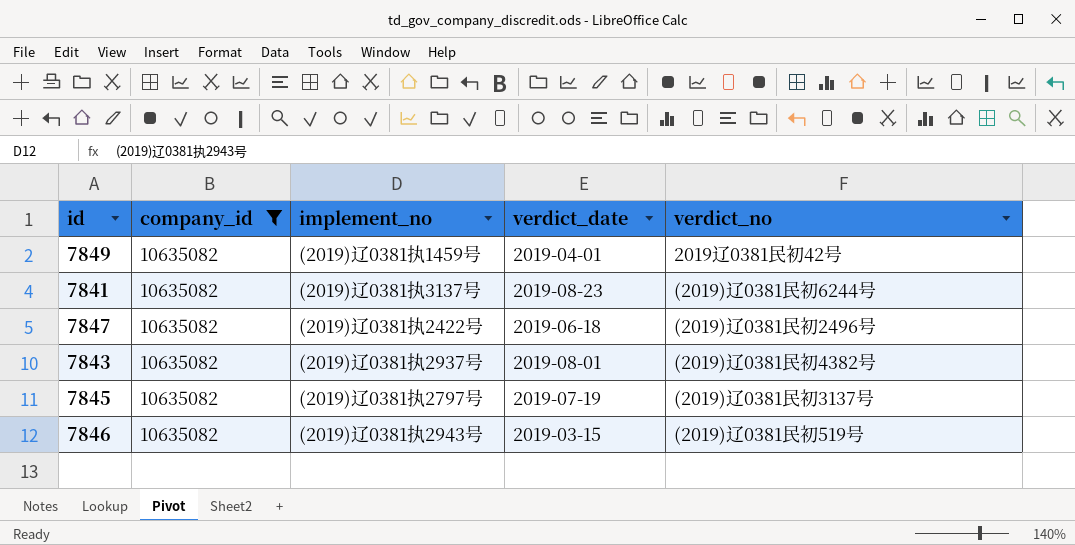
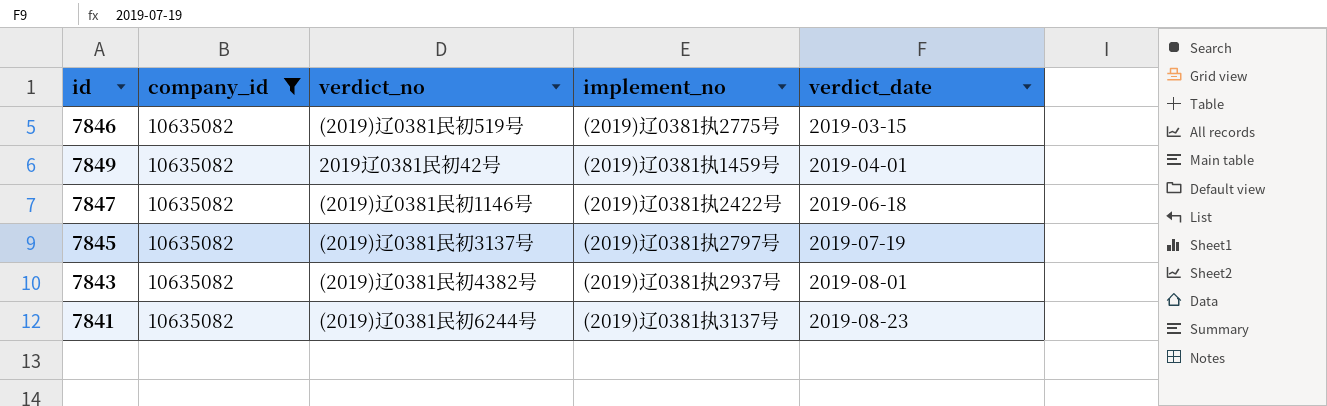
row order: none -> verdict_date ascending
column verdict_no | position: 5 -> 3
7846 | implement_no: (2019)辽0381执2943号 -> (2019)辽0381执2775号
7847 | verdict_no: (2019)辽0381民初2496号 -> (2019)辽0381民初1146号

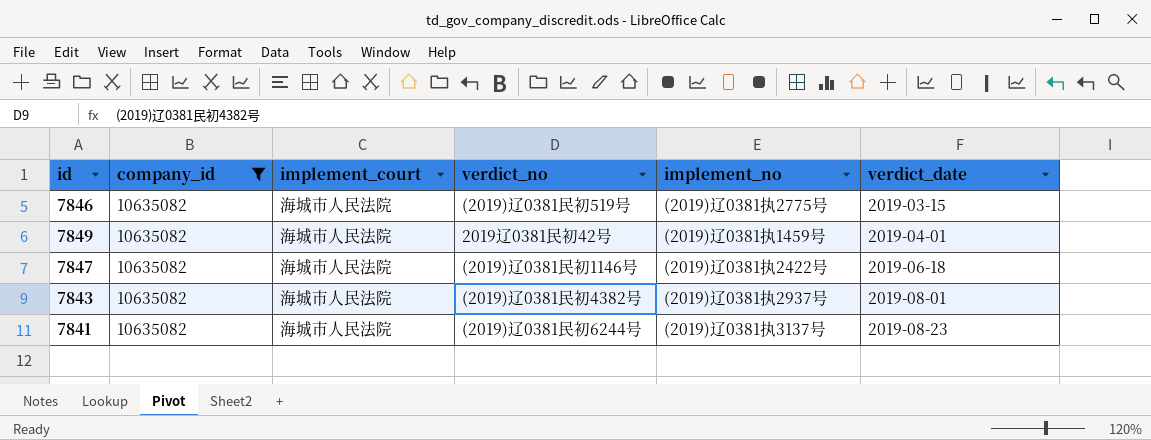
column implement_court | position: none -> 3
row 7845: 10635082 | (2019)辽0381民初3137号 | (2019)辽0381执2797号 | 2019-07-19 -> none

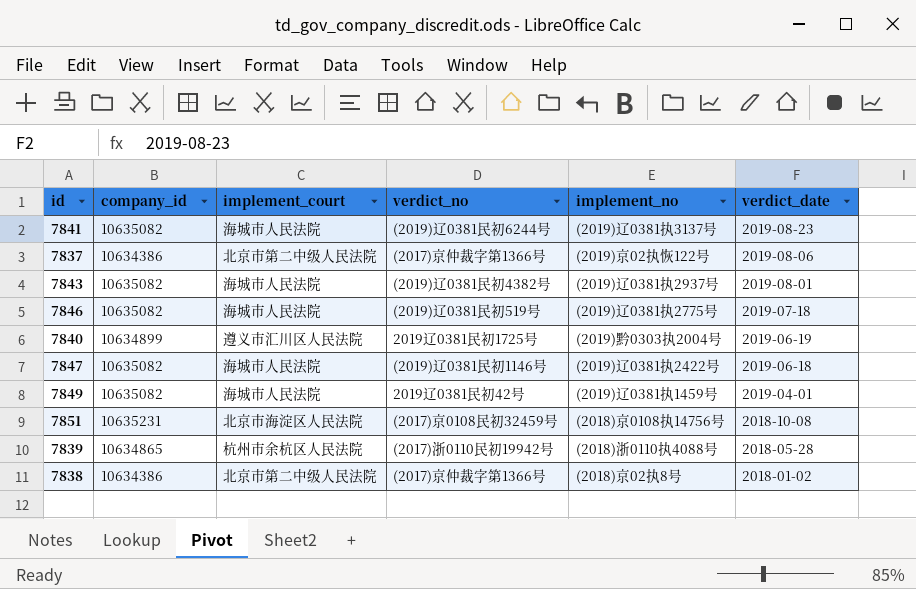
filter: company_id = 10635082 -> none
row order: verdict_date ascending -> verdict_date descending
7846 | verdict_date: 2019-03-15 -> 2019-07-18

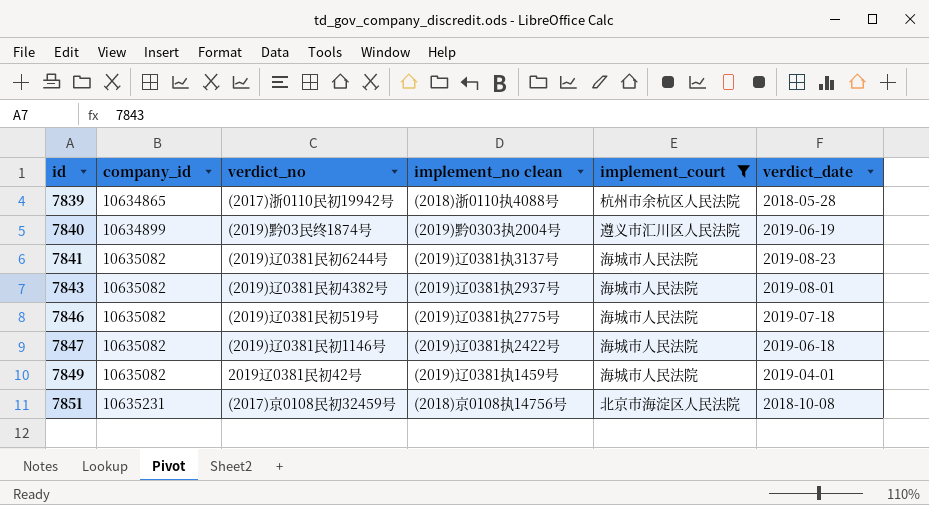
filter: none -> implement_court != 北京市第二中级人民法院
row order: verdict_date descending -> id ascending
column name: implement_no -> implement_no clean
column implement_court | position: 3 -> 5
7840 | verdict_no: 2019辽0381民初1725号 -> (2019)黔03民终1874号

